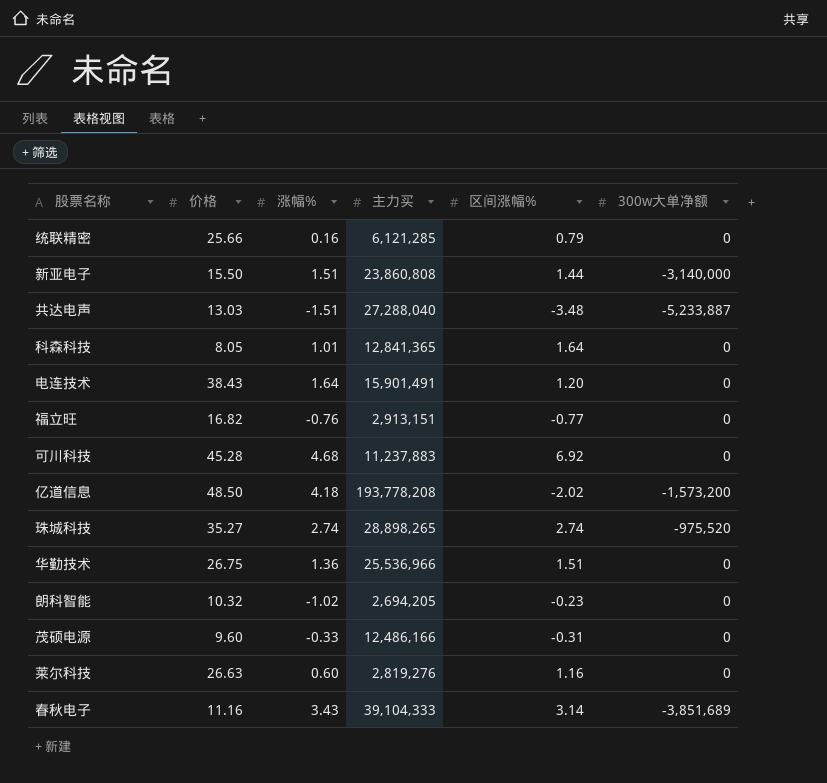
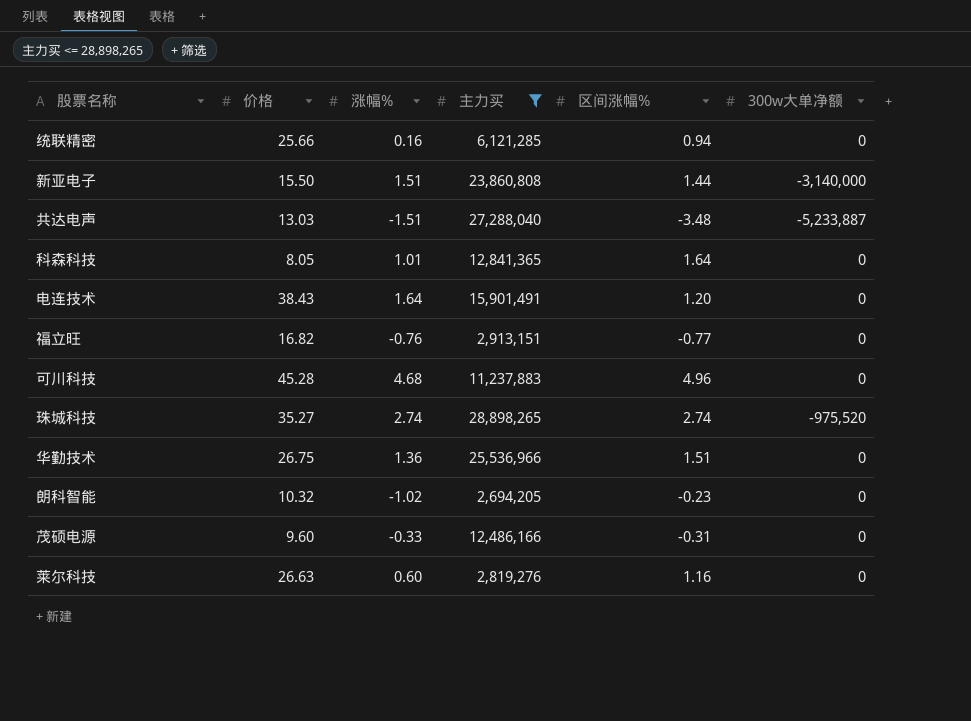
filter: none -> 主力买 <= 28,898,265
统联精密 | 区间涨幅%: 0.79 -> 0.94
可川科技 | 区间涨幅%: 6.92 -> 4.96

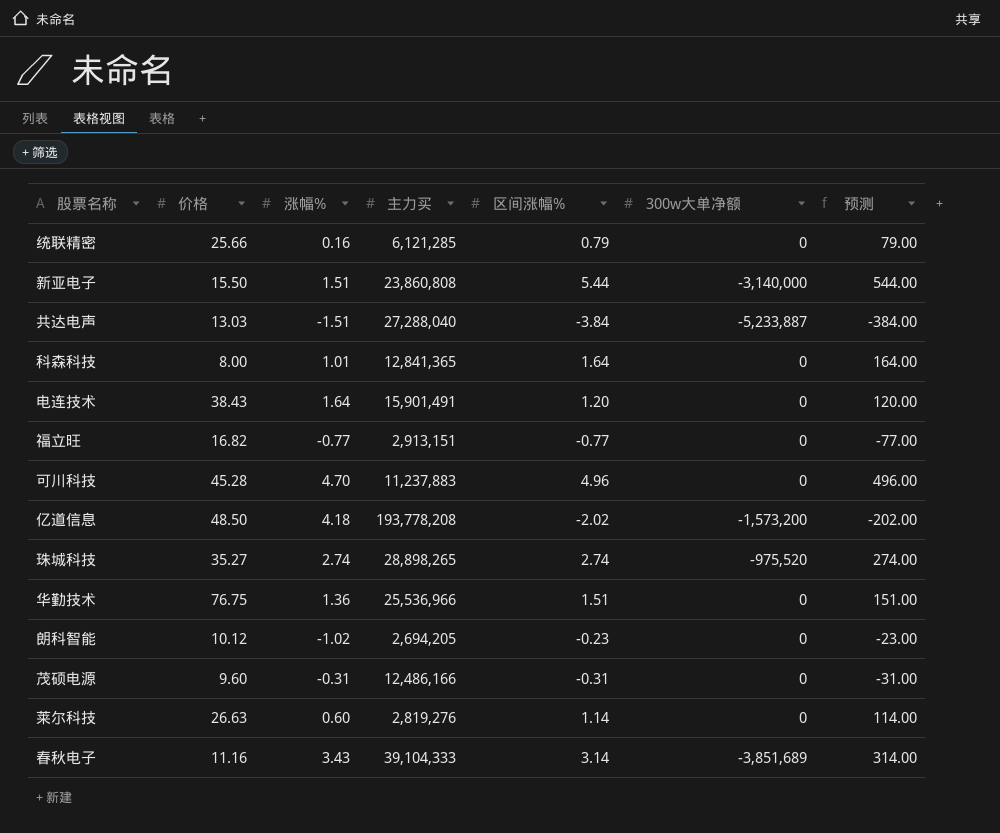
filter: 主力买 <= 28,898,265 -> none
column 预测 | formula: none -> [区间涨幅%] * 100
统联精密 | 区间涨幅%: 0.94 -> 0.79
新亚电子 | 区间涨幅%: 1.44 -> 5.44
共达电声 | 区间涨幅%: -3.48 -> -3.84
科森科技 | 价格: 8.05 -> 8.00
福立旺 | 涨幅%: -0.76 -> -0.77
可川科技 | 涨幅%: 4.68 -> 4.70
华勤技术 | 价格: 26.75 -> 76.75
朗科智能 | 价格: 10.32 -> 10.12
茂硕电源 | 涨幅%: -0.33 -> -0.31
莱尔科技 | 区间涨幅%: 1.16 -> 1.14

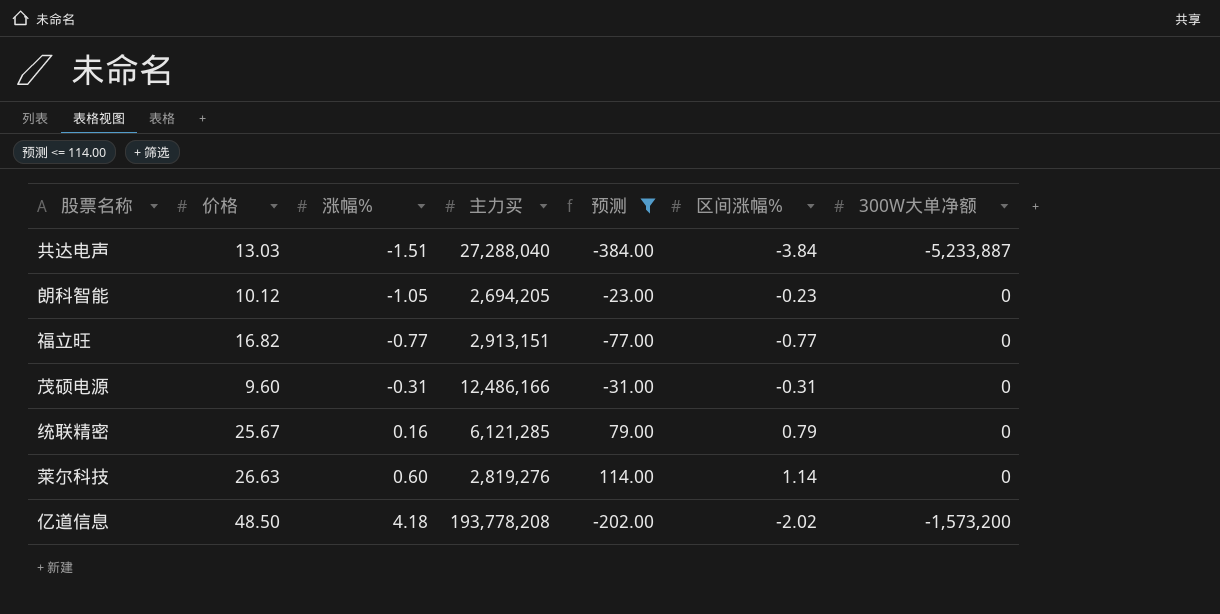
filter: none -> 预测 <= 114.00
row order: none -> 涨幅% ascending
column 预测 | position: 7 -> 5
column name: 300w大单净额 -> 300W大单净额
朗科智能 | 涨幅%: -1.02 -> -1.05
统联精密 | 价格: 25.66 -> 25.67

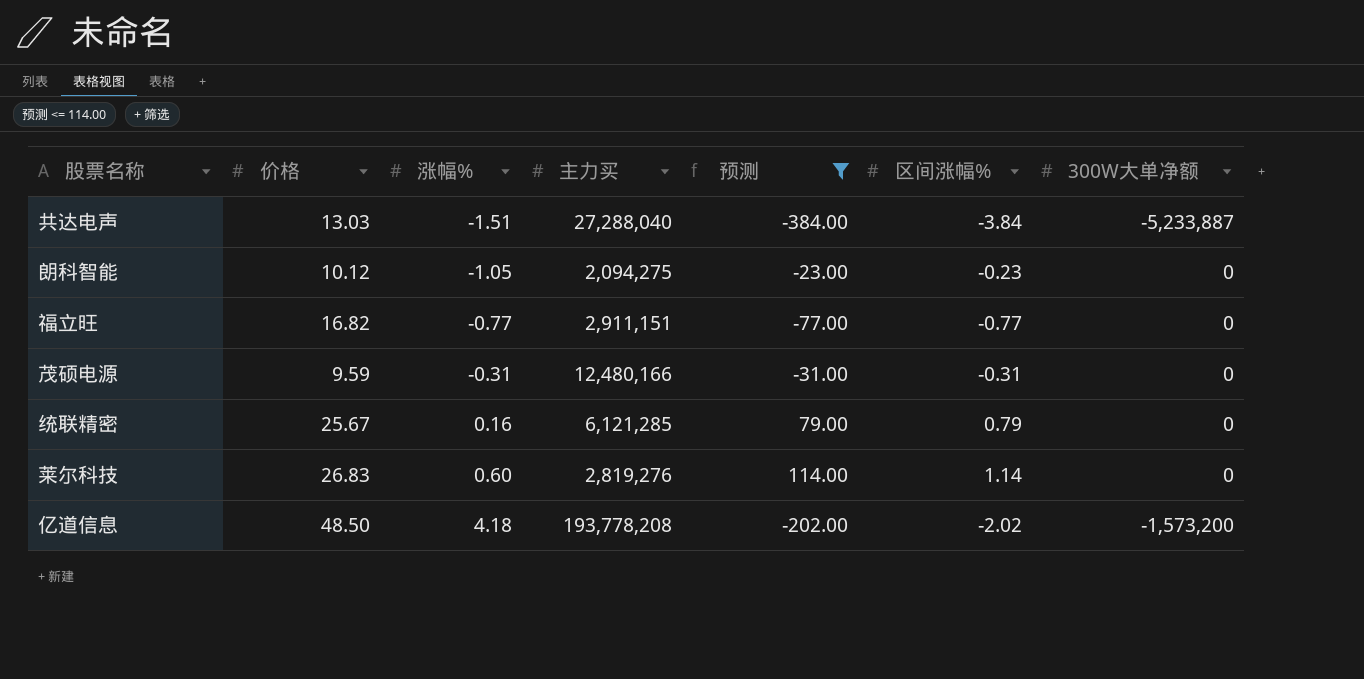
朗科智能 | 主力买: 2,694,205 -> 2,094,275
福立旺 | 主力买: 2,913,151 -> 2,911,151
茂硕电源 | 价格: 9.60 -> 9.59
茂硕电源 | 主力买: 12,486,166 -> 12,480,166
莱尔科技 | 价格: 26.63 -> 26.83

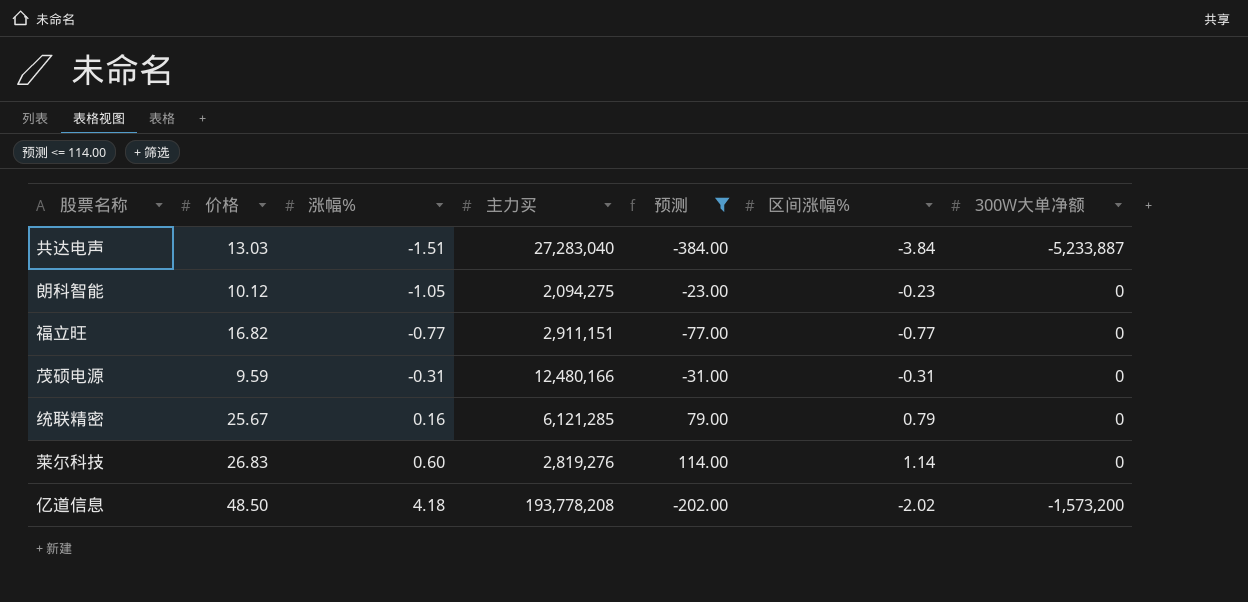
共达电声 | 主力买: 27,288,040 -> 27,283,040

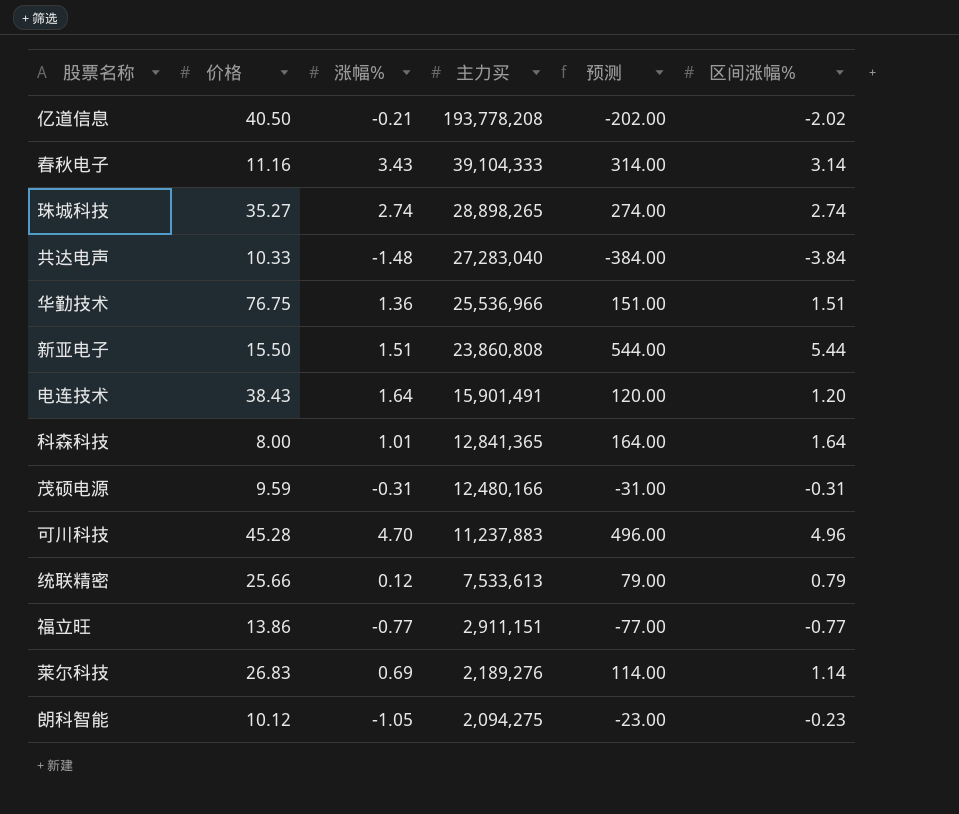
filter: 预测 <= 114.00 -> none
row order: 涨幅% ascending -> 主力买 descending
column 300W大单净额 | position: 7 -> none
亿道信息 | 价格: 48.50 -> 40.50
亿道信息 | 涨幅%: 4.18 -> -0.21
共达电声 | 价格: 13.03 -> 10.33
共达电声 | 涨幅%: -1.51 -> -1.48
统联精密 | 价格: 25.67 -> 25.66
统联精密 | 涨幅%: 0.16 -> 0.12
统联精密 | 主力买: 6,121,285 -> 7,533,613
福立旺 | 价格: 16.82 -> 13.86
莱尔科技 | 涨幅%: 0.60 -> 0.69
莱尔科技 | 主力买: 2,819,276 -> 2,189,276

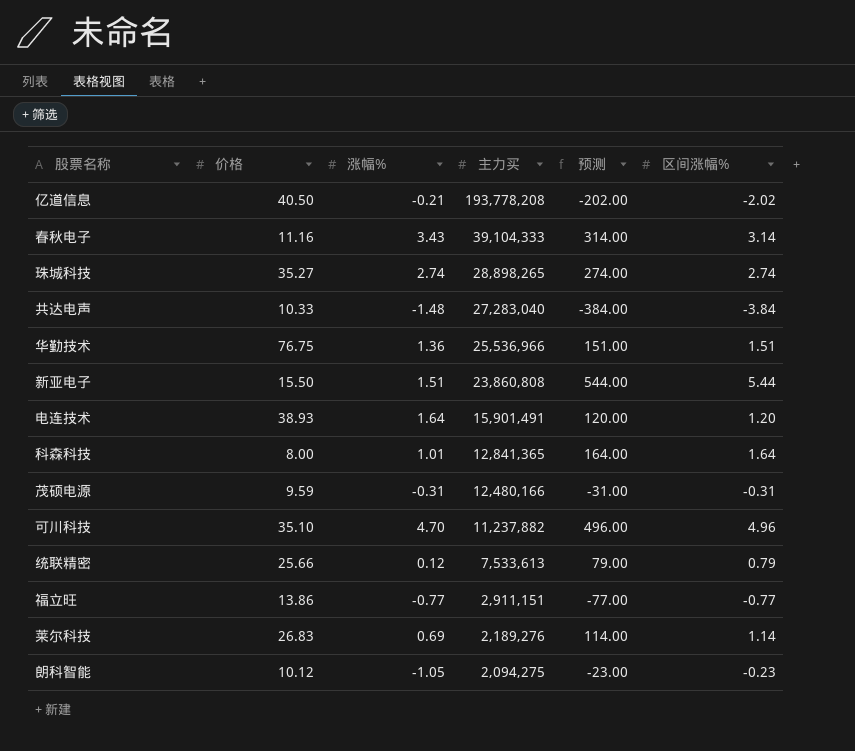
电连技术 | 价格: 38.43 -> 38.93
可川科技 | 价格: 45.28 -> 35.10
可川科技 | 主力买: 11,237,883 -> 11,237,882

